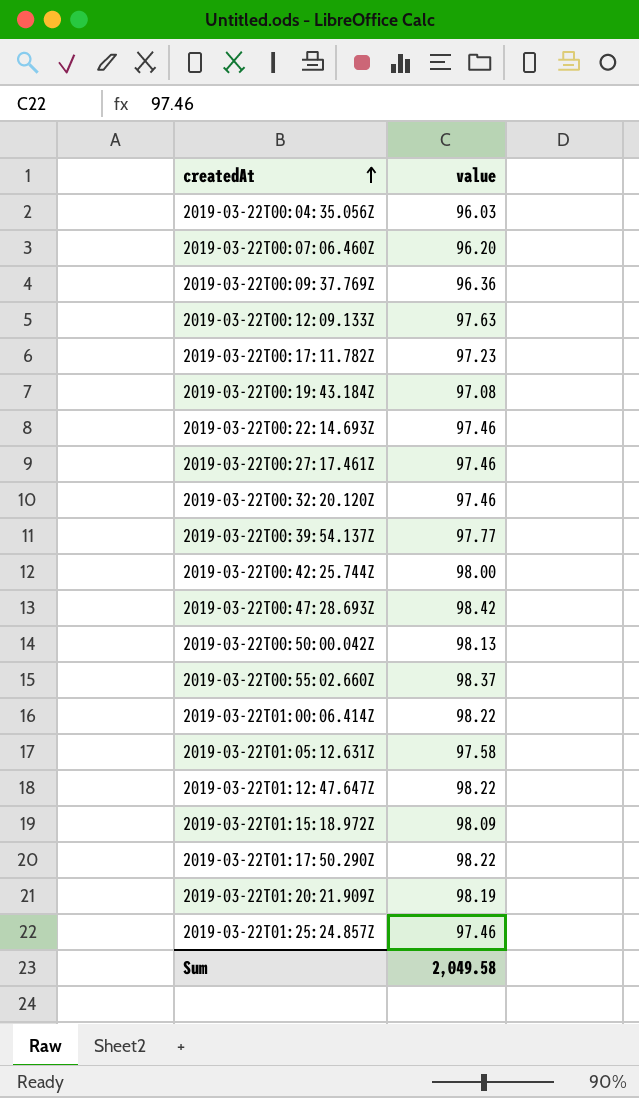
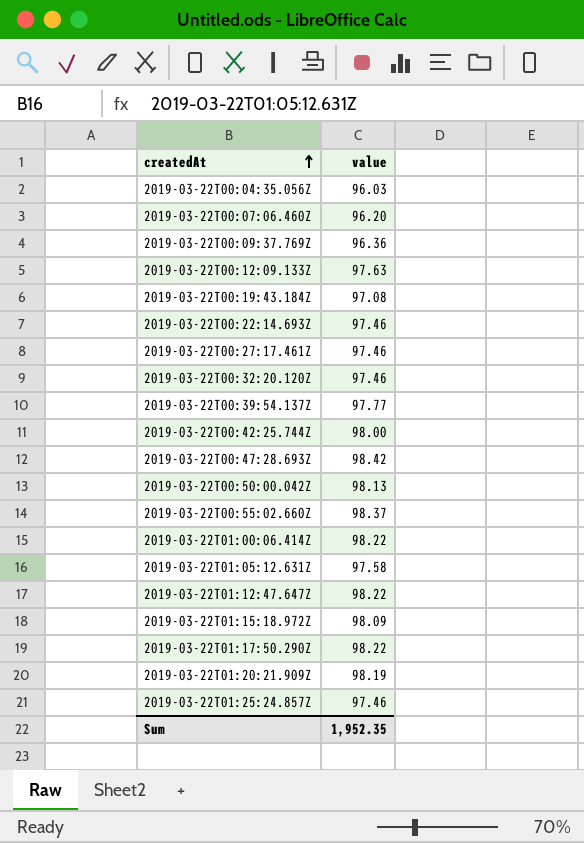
row 2019-03-22T00:17:11.782Z: 97.23 -> none
Sum | value: 2,049.58 -> 1,952.35

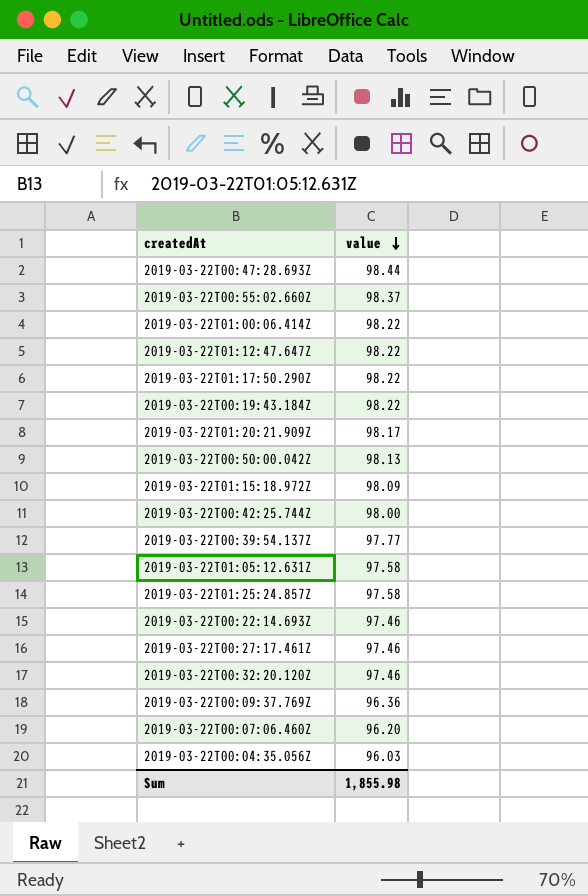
row order: createdAt ascending -> value descending
row 2019-03-22T00:12:09.133Z: 97.63 -> none
2019-03-22T00:47:28.693Z | value: 98.42 -> 98.44
2019-03-22T00:19:43.184Z | value: 97.08 -> 98.22
2019-03-22T01:20:21.909Z | value: 98.19 -> 98.17
2019-03-22T01:25:24.857Z | value: 97.46 -> 97.58
Sum | value: 1,952.35 -> 1,855.98

